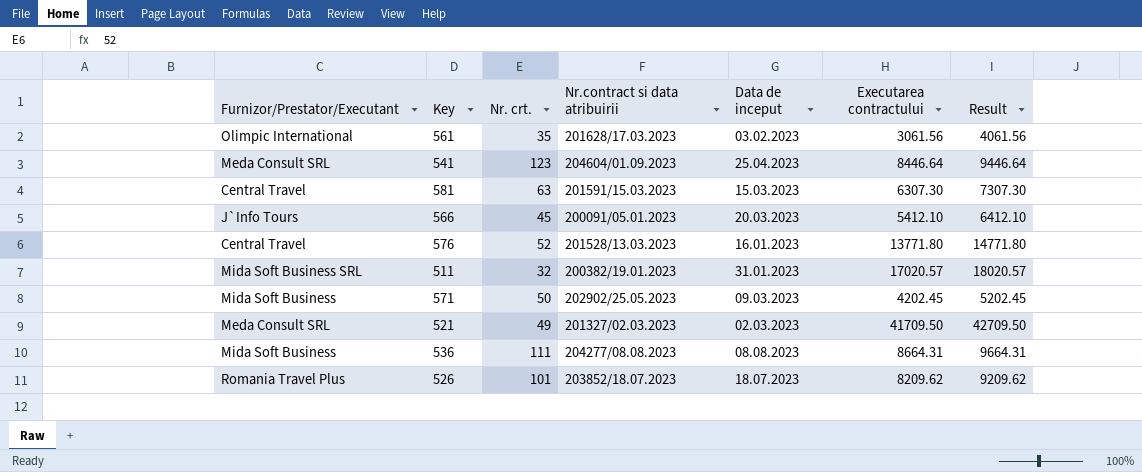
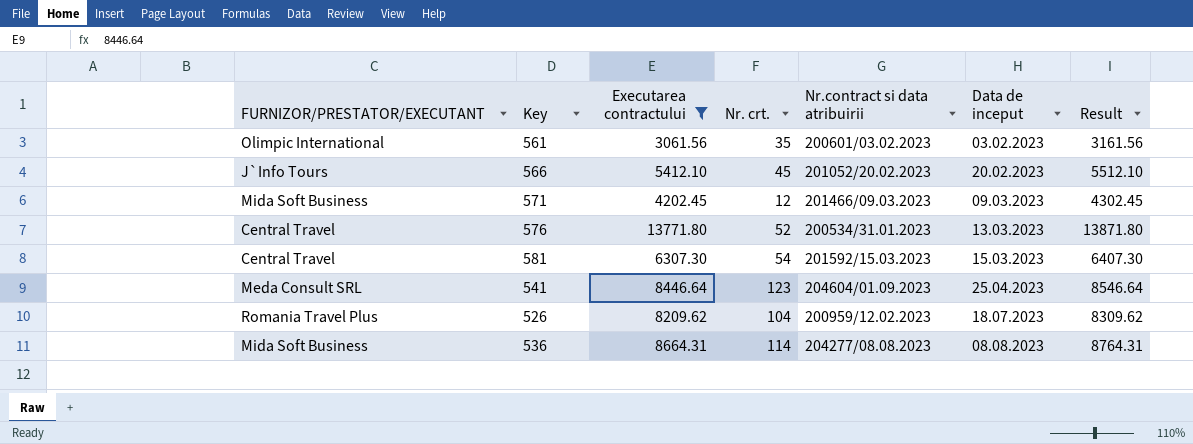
filter: none -> Executarea contractului <= 13771.80
row order: none -> Data de inceput ascending
column name: Furnizor/Prestator/Executant -> FURNIZOR/PRESTATOR/EXECUTANT
column Executarea contractului | position: 6 -> 3
column Result | formula: [Executarea contractului] + 1000 -> [Executarea contractului] + 100
561 | Nr.contract si data atribuirii: 201628/17.03.2023 -> 200601/03.02.2023
566 | Nr.contract si data atribuirii: 200091/05.01.2023 -> 201052/20.02.2023
566 | Data de inceput: 20.03.2023 -> 20.02.2023
571 | Nr. crt.: 50 -> 12
571 | Nr.contract si data atribuirii: 202902/25.05.2023 -> 201466/09.03.2023
576 | Nr.contract si data atribuirii: 201528/13.03.2023 -> 200534/31.01.2023
576 | Data de inceput: 16.01.2023 -> 13.03.2023
581 | Nr. crt.: 63 -> 54
581 | Nr.contract si data atribuirii: 201591/15.03.2023 -> 201592/15.03.2023
526 | Nr. crt.: 101 -> 104
526 | Nr.contract si data atribuirii: 203852/18.07.2023 -> 200959/12.02.2023
536 | Nr. crt.: 111 -> 114

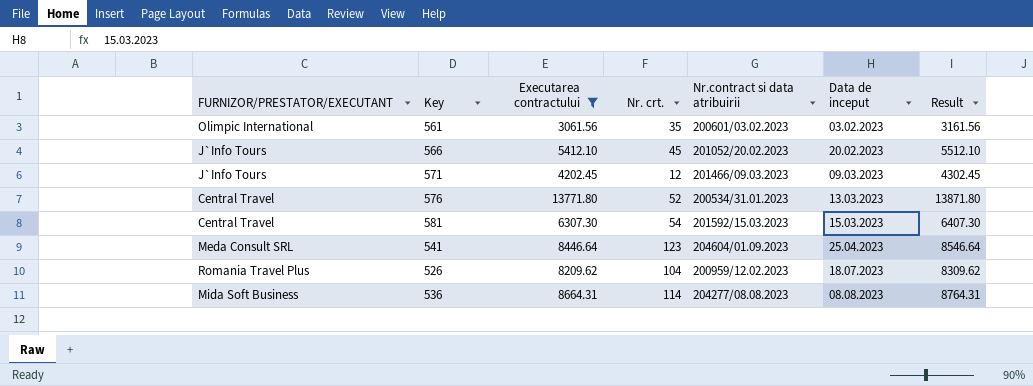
571 | FURNIZOR/PRESTATOR/EXECUTANT: Mida Soft Business -> J`Info Tours

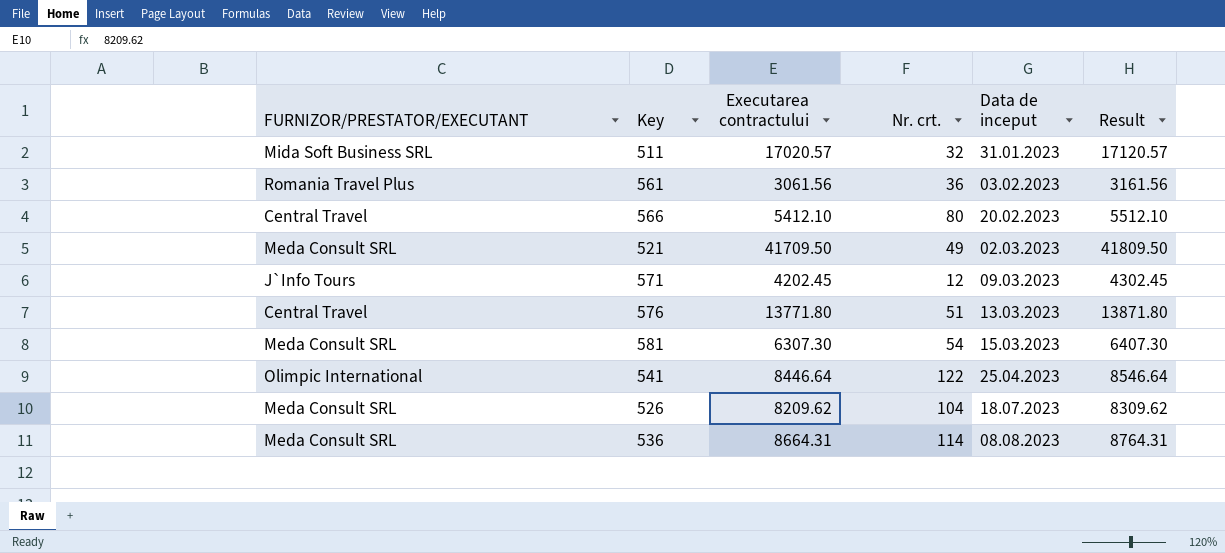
filter: Executarea contractului <= 13771.80 -> none
column Nr.contract si data atribuirii | position: 5 -> none
561 | FURNIZOR/PRESTATOR/EXECUTANT: Olimpic International -> Romania Travel Plus
561 | Nr. crt.: 35 -> 36
566 | FURNIZOR/PRESTATOR/EXECUTANT: J`Info Tours -> Central Travel
566 | Nr. crt.: 45 -> 80
576 | Nr. crt.: 52 -> 51
581 | FURNIZOR/PRESTATOR/EXECUTANT: Central Travel -> Meda Consult SRL
541 | FURNIZOR/PRESTATOR/EXECUTANT: Meda Consult SRL -> Olimpic International
541 | Nr. crt.: 123 -> 122
526 | FURNIZOR/PRESTATOR/EXECUTANT: Romania Travel Plus -> Meda Consult SRL
536 | FURNIZOR/PRESTATOR/EXECUTANT: Mida Soft Business -> Meda Consult SRL

